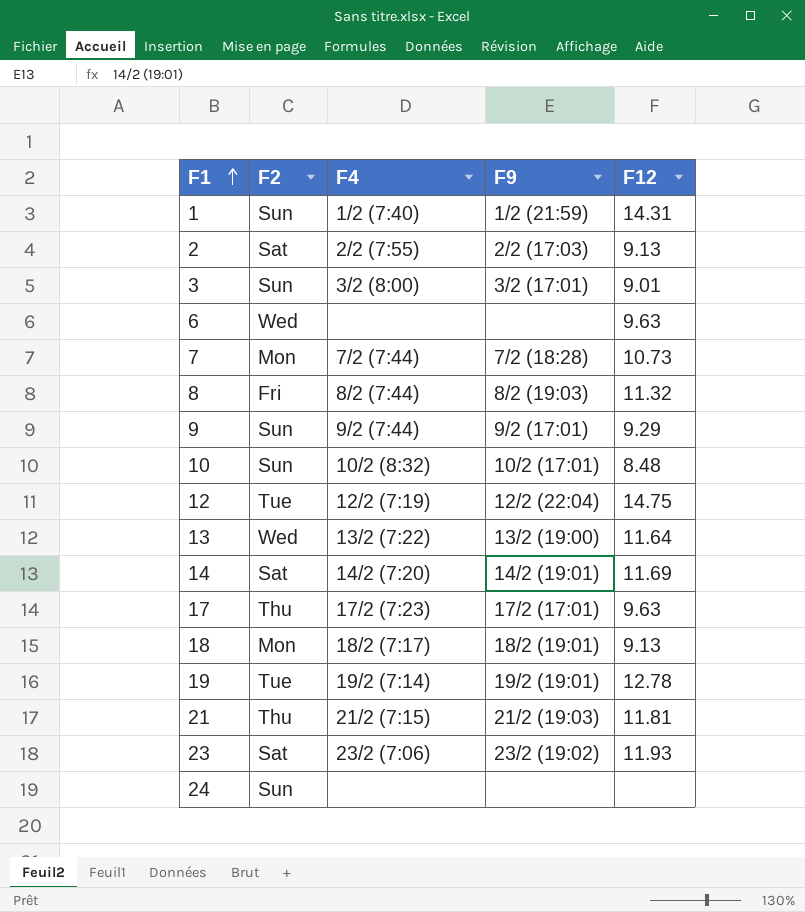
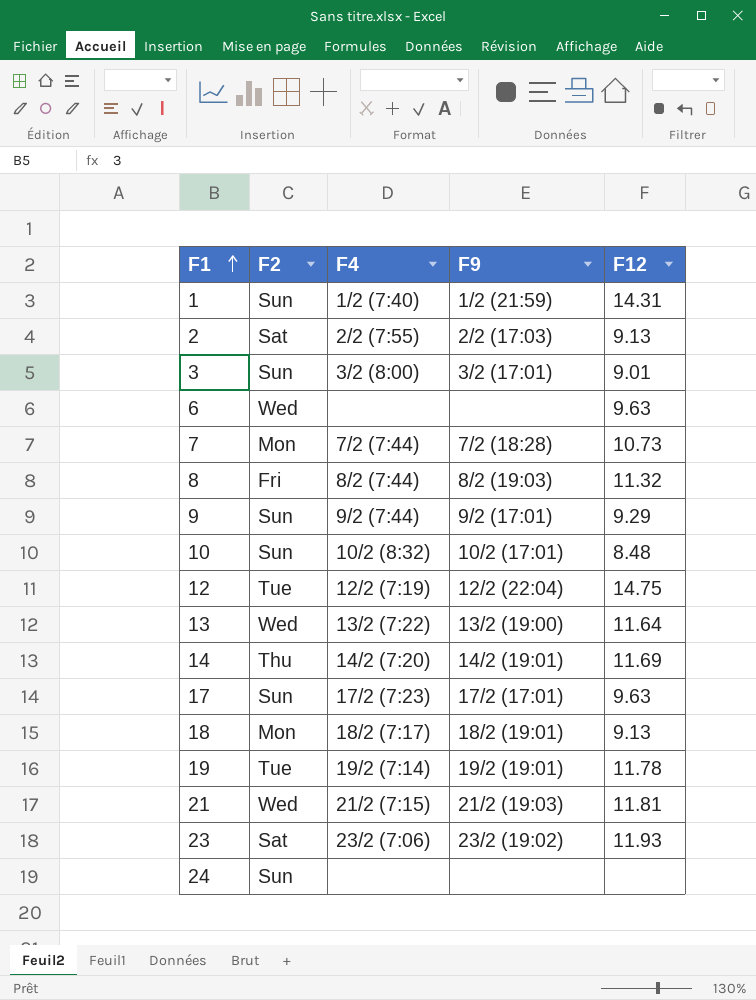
14 | F2: Sat -> Thu
17 | F2: Thu -> Sun
19 | F12: 12.78 -> 11.78
21 | F2: Thu -> Wed

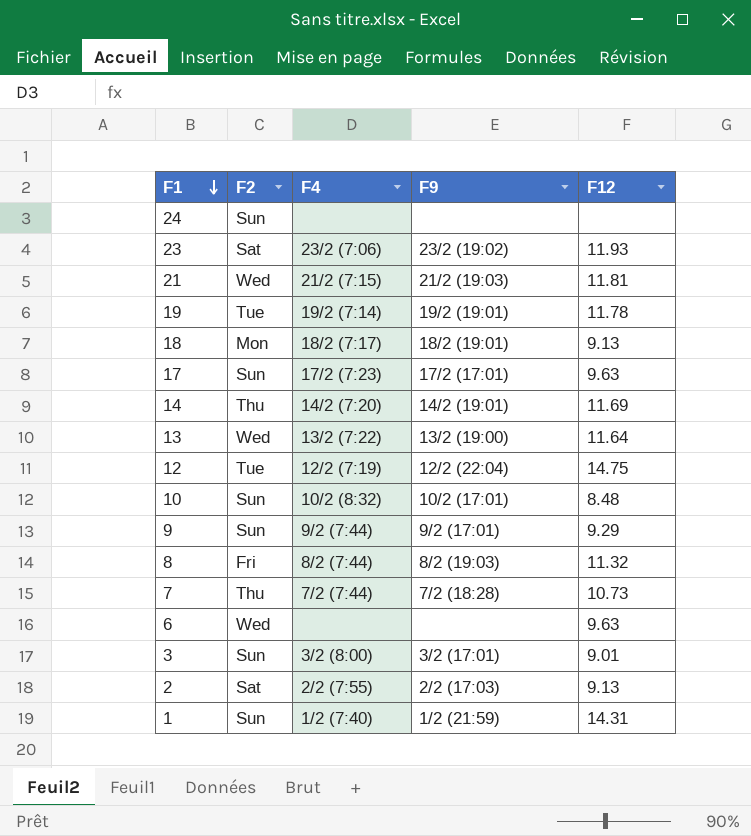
row order: F1 ascending -> F1 descending
7 | F2: Mon -> Thu

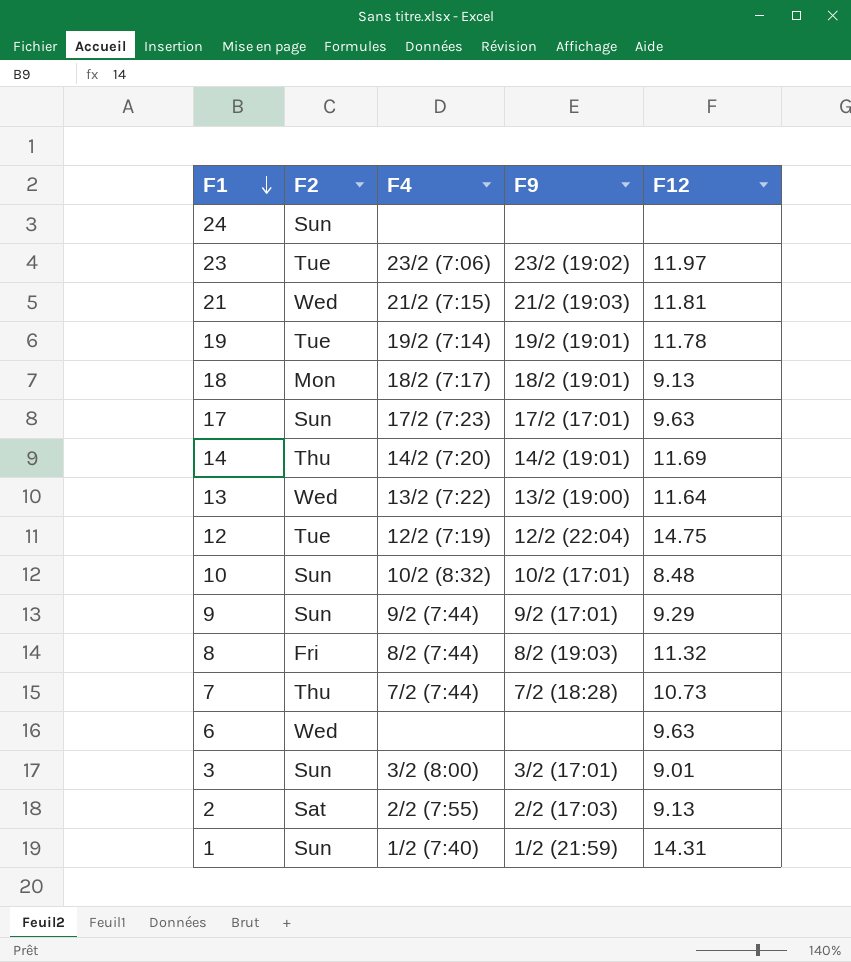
23 | F2: Sat -> Tue
23 | F12: 11.93 -> 11.97

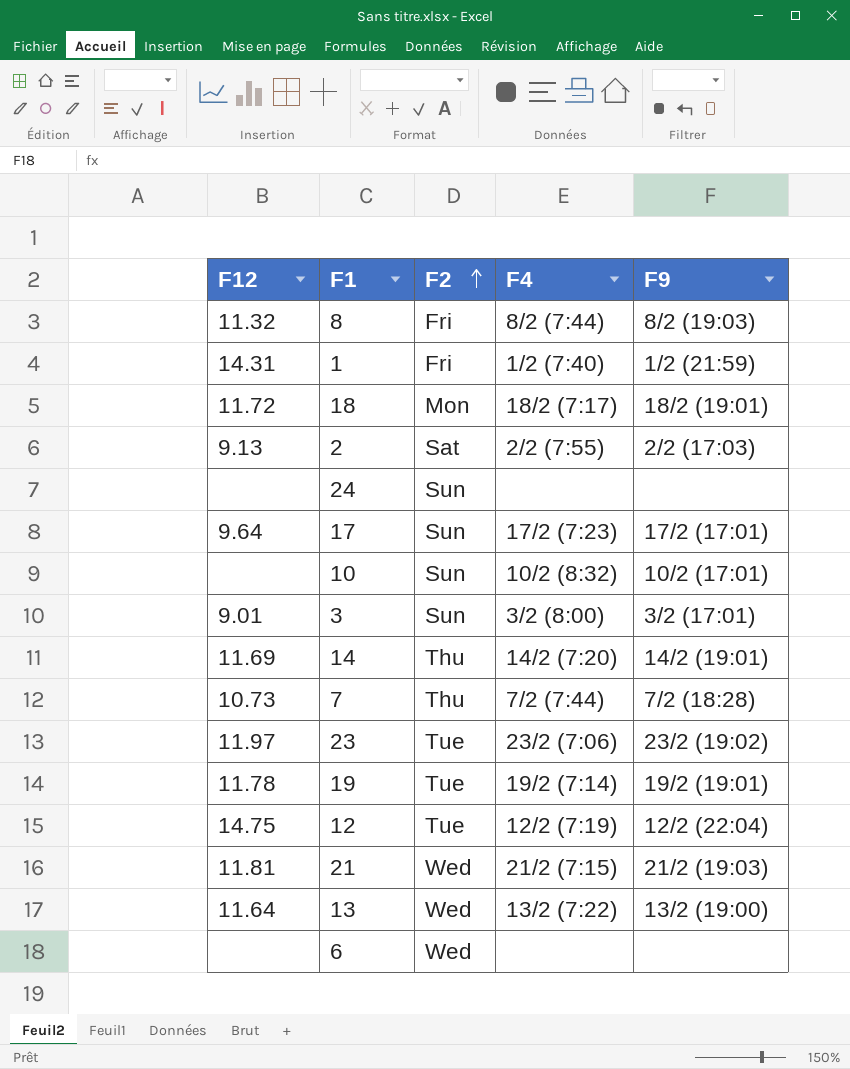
row order: F1 descending -> F2 ascending
column F12 | position: 5 -> 1
row 9: Sun | 9/2 (7:44) | 9/2 (17:01) | 9.29 -> none
1 | F2: Sun -> Fri
18 | F12: 9.13 -> 11.72
17 | F12: 9.63 -> 9.64
10 | F12: 8.48 -> none
6 | F12: 9.63 -> none

